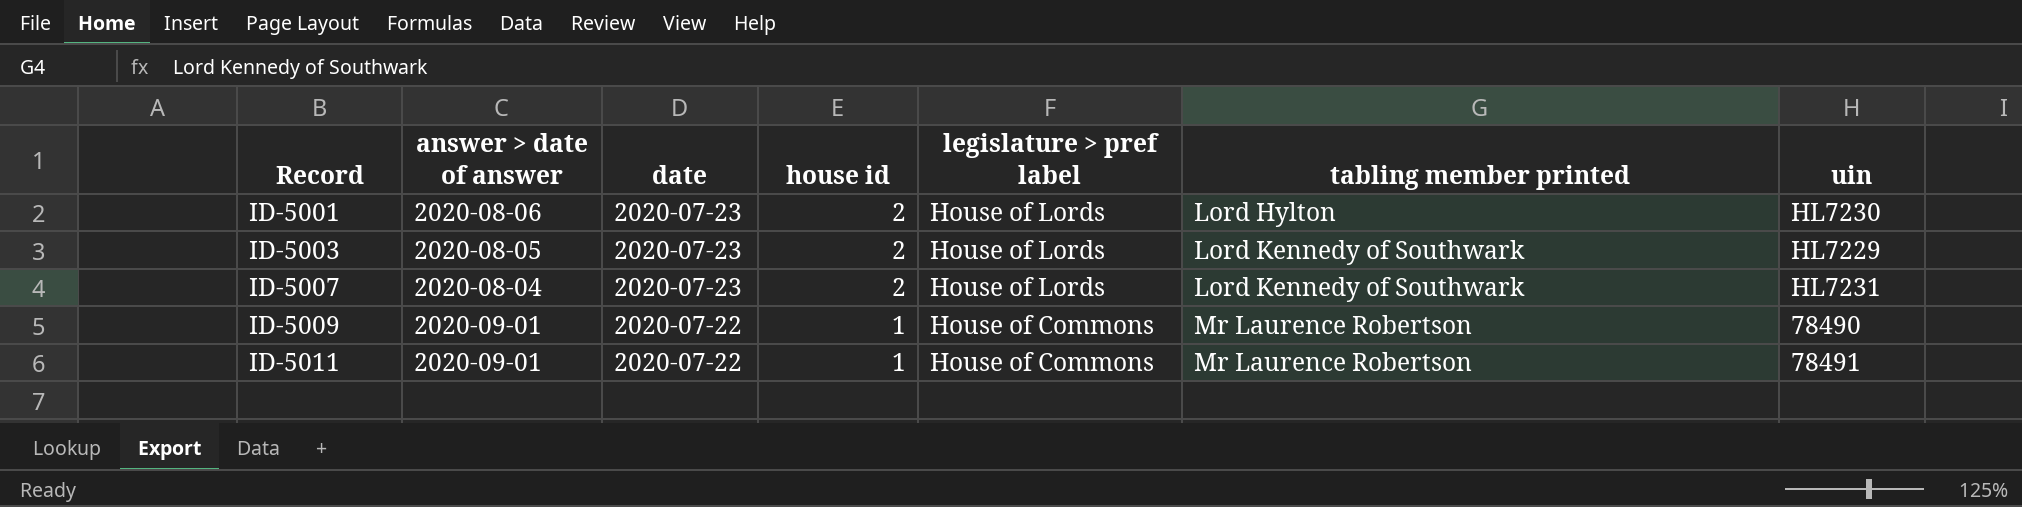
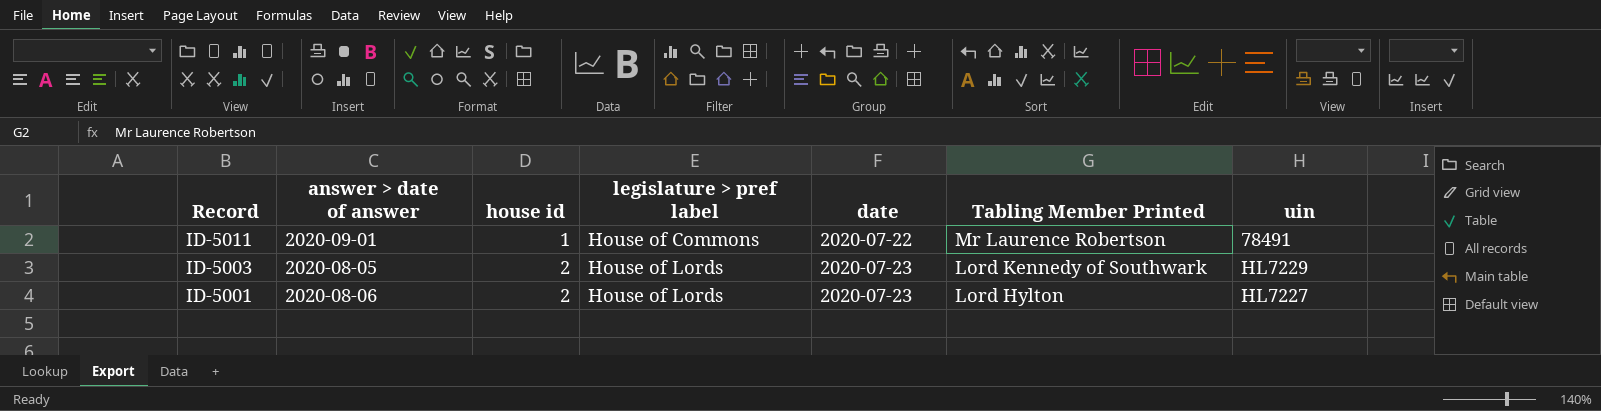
row order: Record ascending -> Record descending
column date | position: 3 -> 5
column name: tabling member printed -> Tabling Member Printed
row ID-5007: 2020-08-04 | 2020-07-23 | 2 | House of Lords | Lord Kennedy of Southwark | HL7231 -> none
row ID-5009: 2020-09-01 | 2020-07-22 | 1 | House of Commons | Mr Laurence Robertson | 78490 -> none
ID-5001 | uin: HL7230 -> HL7227

